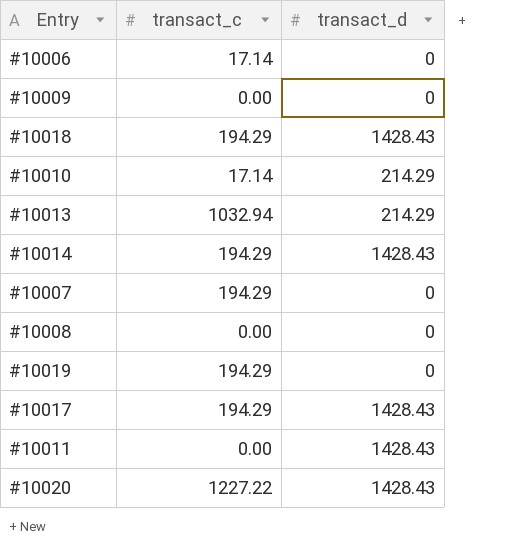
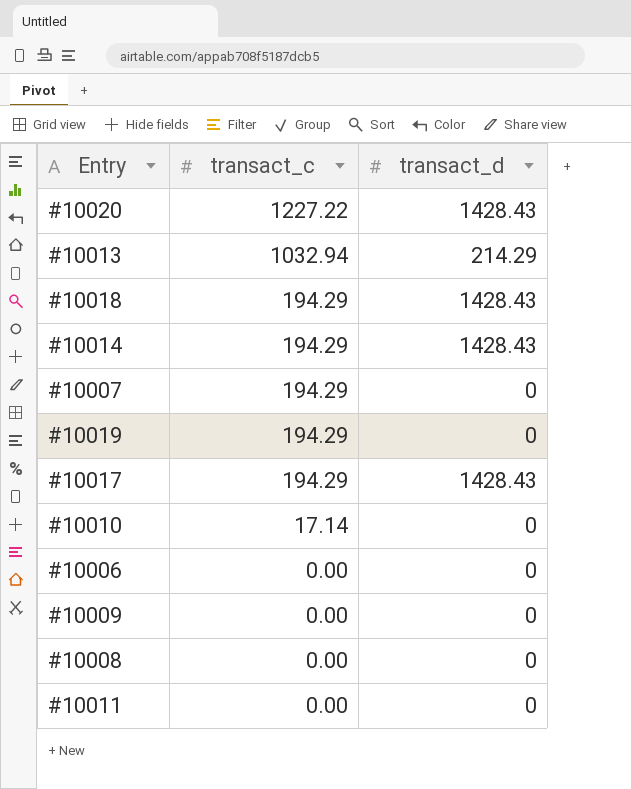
row order: none -> transact_c descending
#10010 | transact_d: 214.29 -> 0
#10006 | transact_c: 17.14 -> 0.00
#10011 | transact_d: 1428.43 -> 0

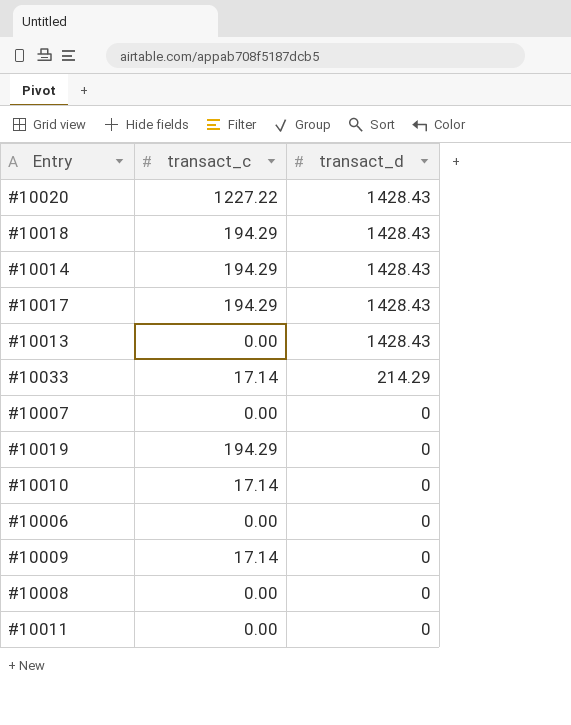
row order: transact_c descending -> transact_d descending
#10013 | transact_c: 1032.94 -> 0.00
#10013 | transact_d: 214.29 -> 1428.43
row #10033: none -> 17.14 | 214.29
#10007 | transact_c: 194.29 -> 0.00
#10009 | transact_c: 0.00 -> 17.14

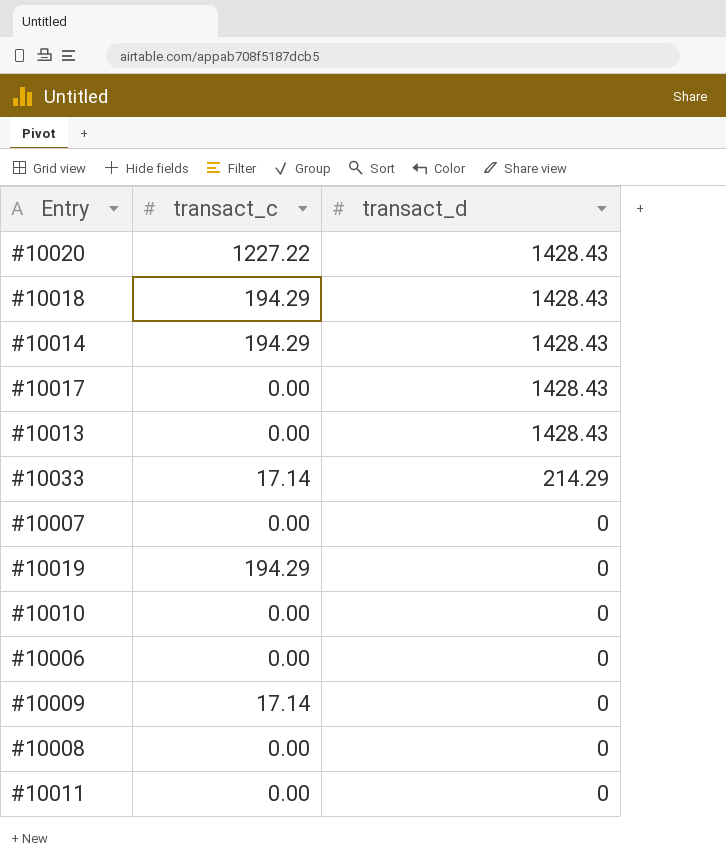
#10017 | transact_c: 194.29 -> 0.00
#10010 | transact_c: 17.14 -> 0.00

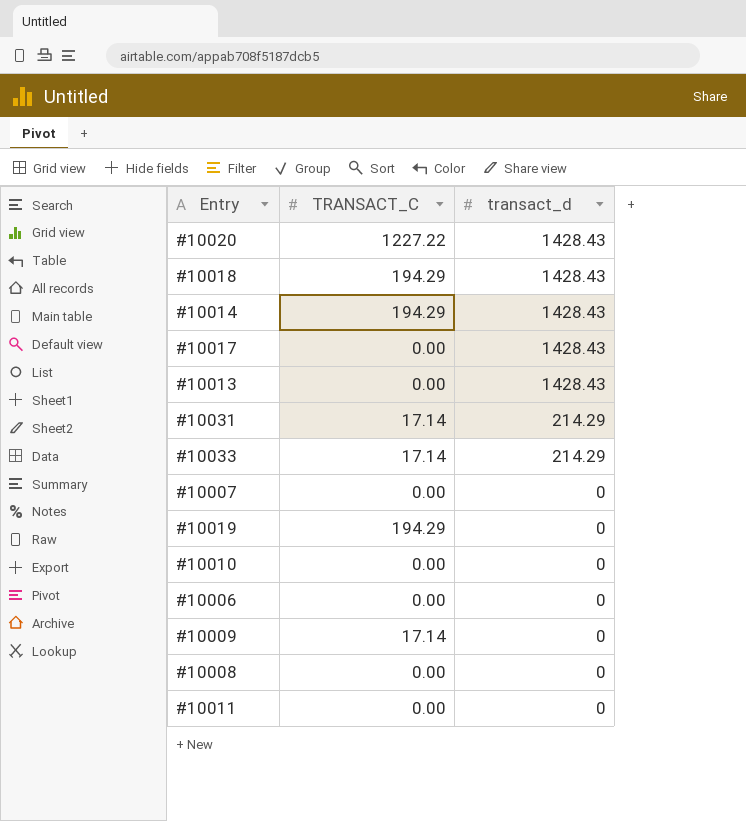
column name: transact_c -> TRANSACT_C
row #10031: none -> 17.14 | 214.29

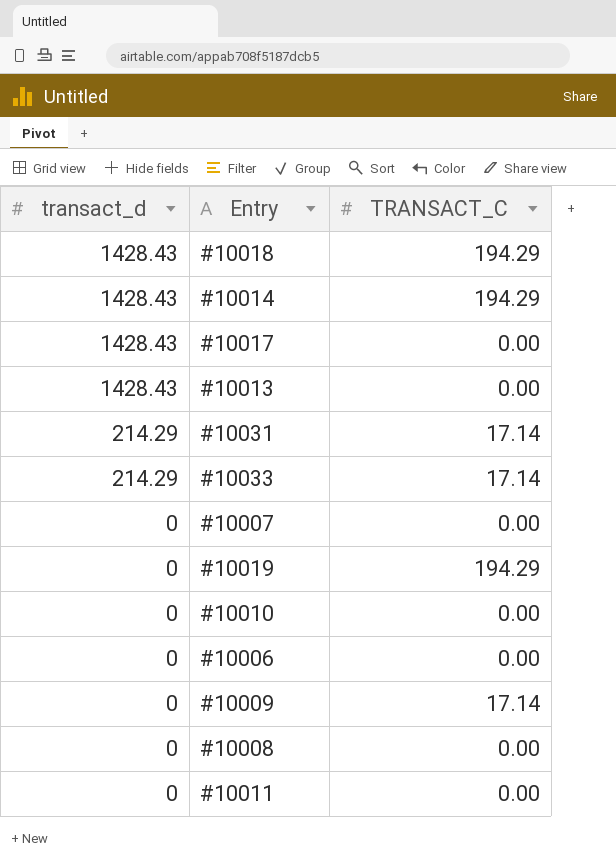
column transact_d | position: 3 -> 1
row #10020: 1227.22 | 1428.43 -> none

